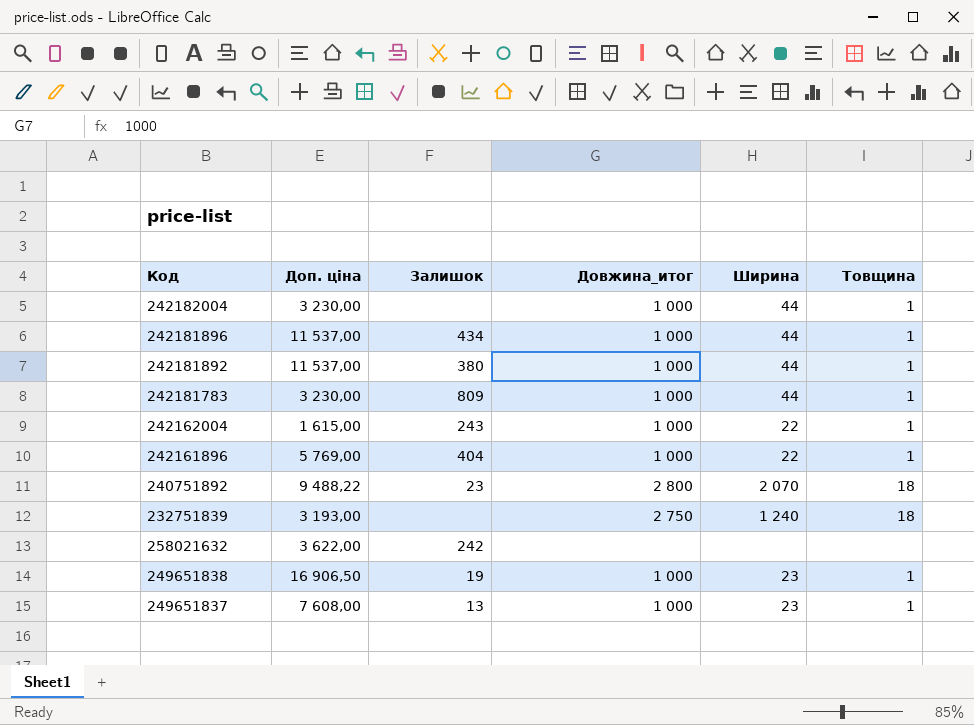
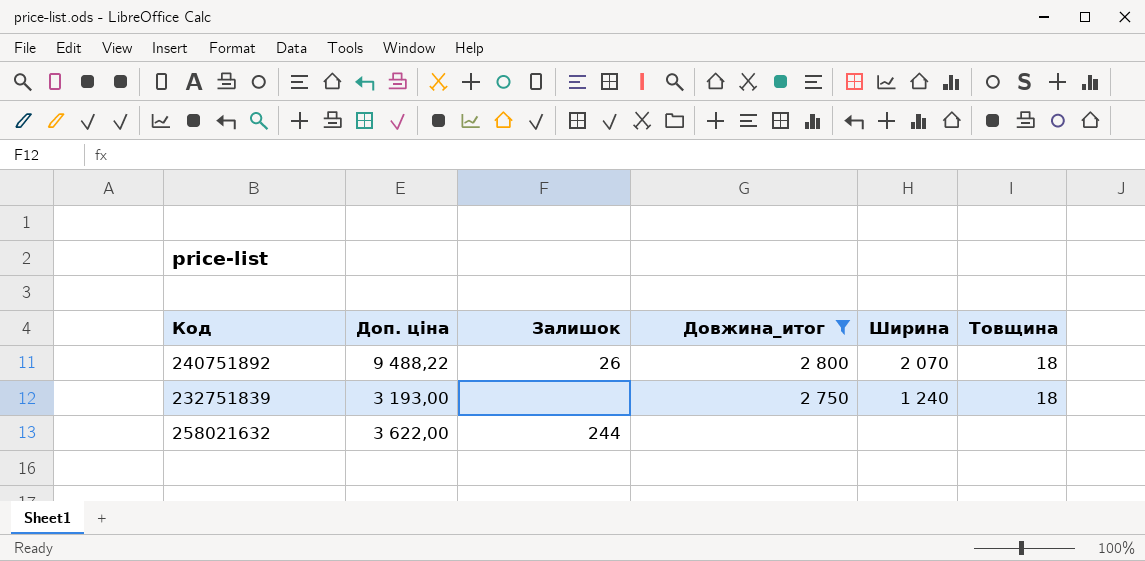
filter: none -> Довжина_итог != 1 000
240751892 | Залишок: 23 -> 26
258021632 | Залишок: 242 -> 244

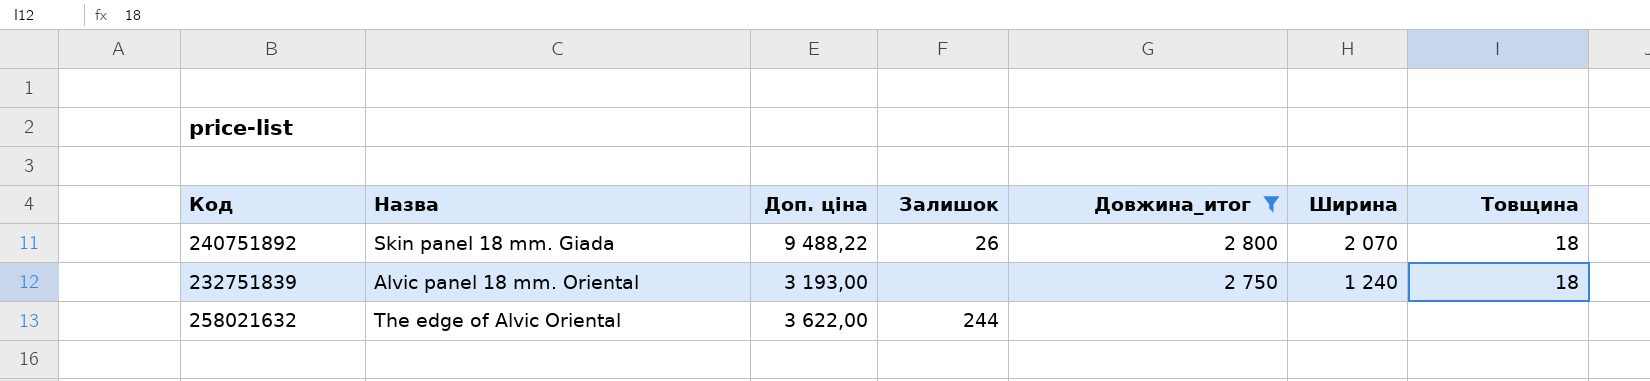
column Назва | position: none -> 2

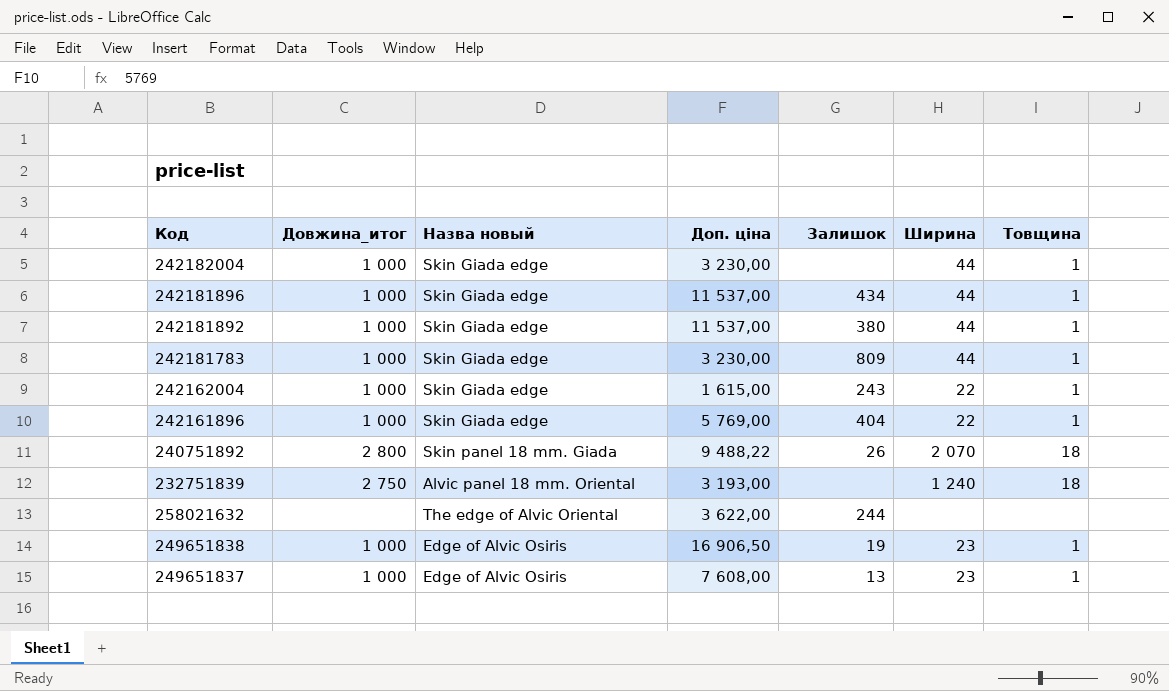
filter: Довжина_итог != 1 000 -> none
column Довжина_итог | position: 5 -> 2
column name: Назва -> Назва новый

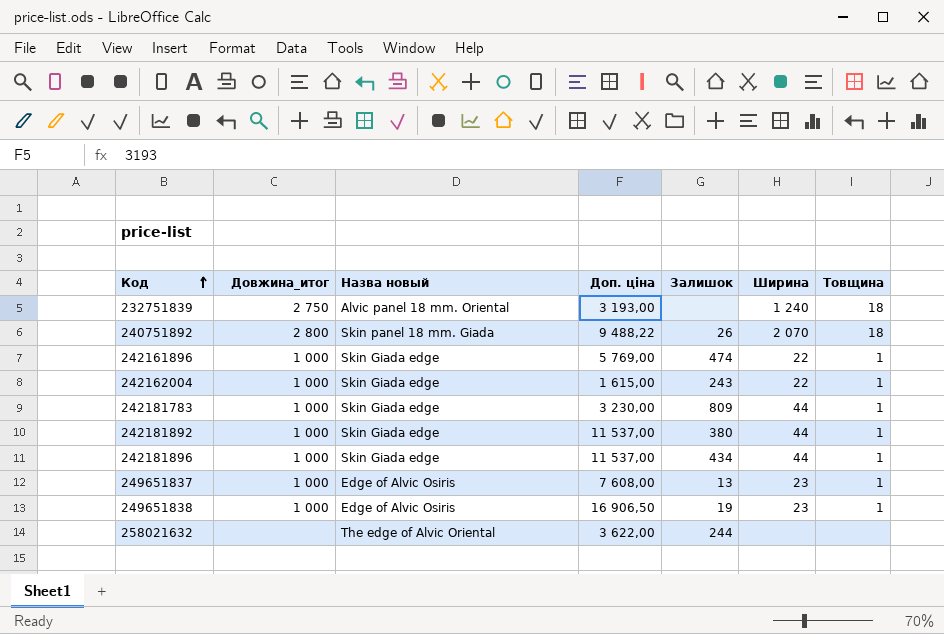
row order: none -> Код ascending
row 242182004: 1 000 | Skin Giada edge | 3 230,00 | none | 44 | 1 -> none
242161896 | Залишок: 404 -> 474

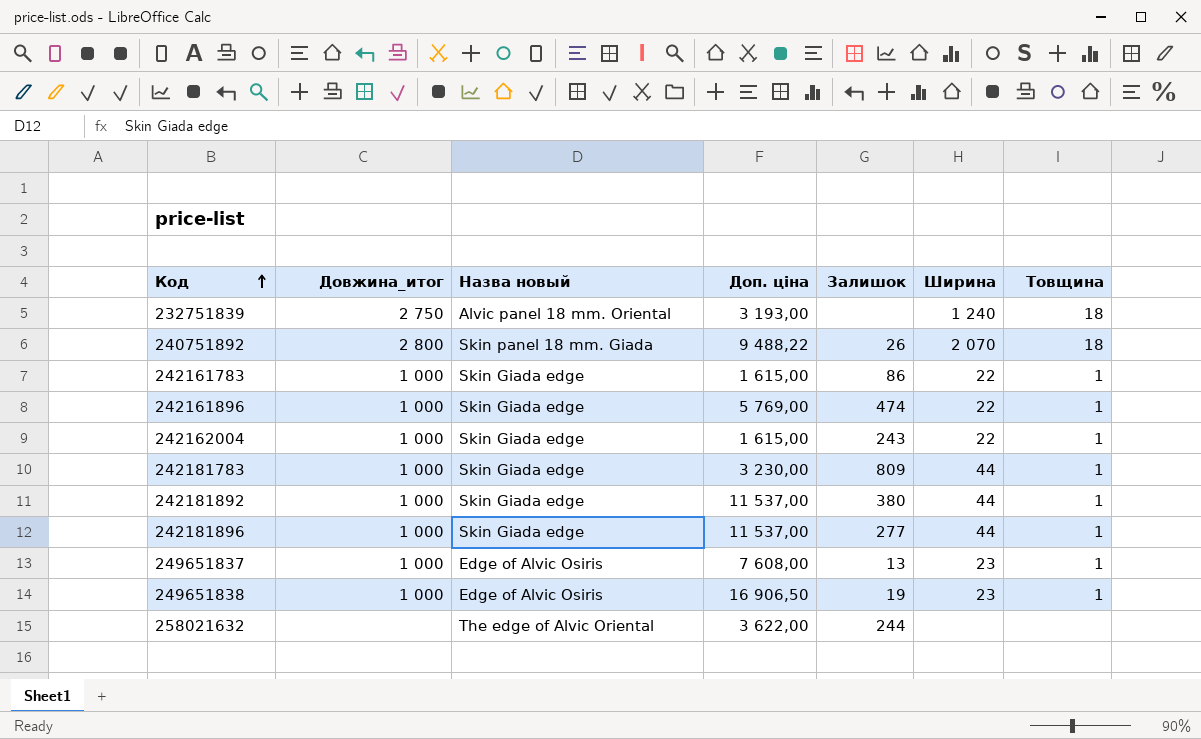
row 242161783: none -> 1 000 | Skin Giada edge | 1 615,00 | 86 | 22 | 1
242181896 | Залишок: 434 -> 277

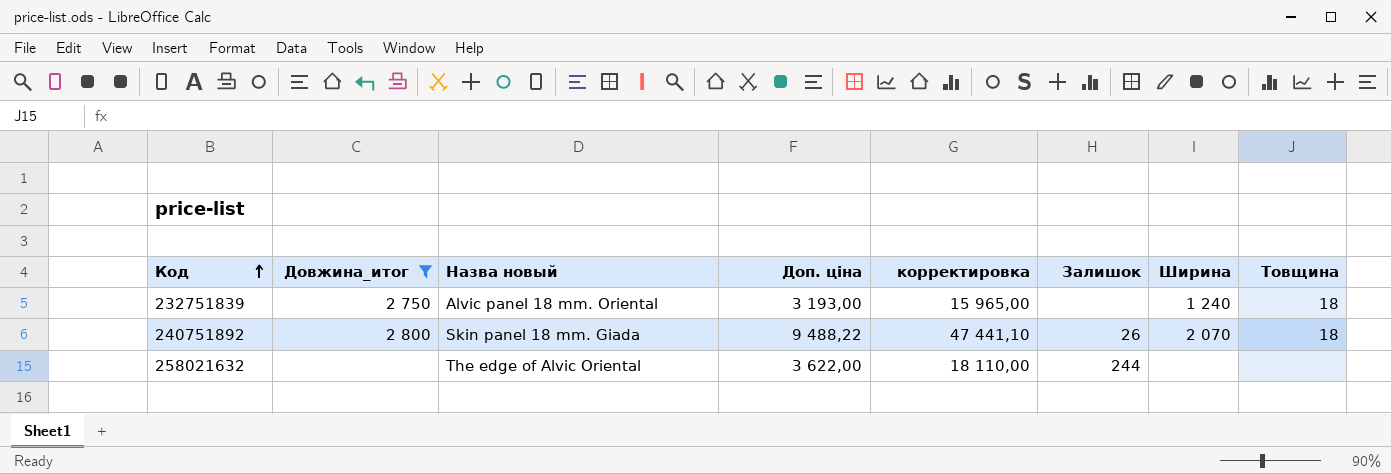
filter: none -> Довжина_итог != 1 000
column корректировка | formula: none -> [Доп. ціна] * 5

